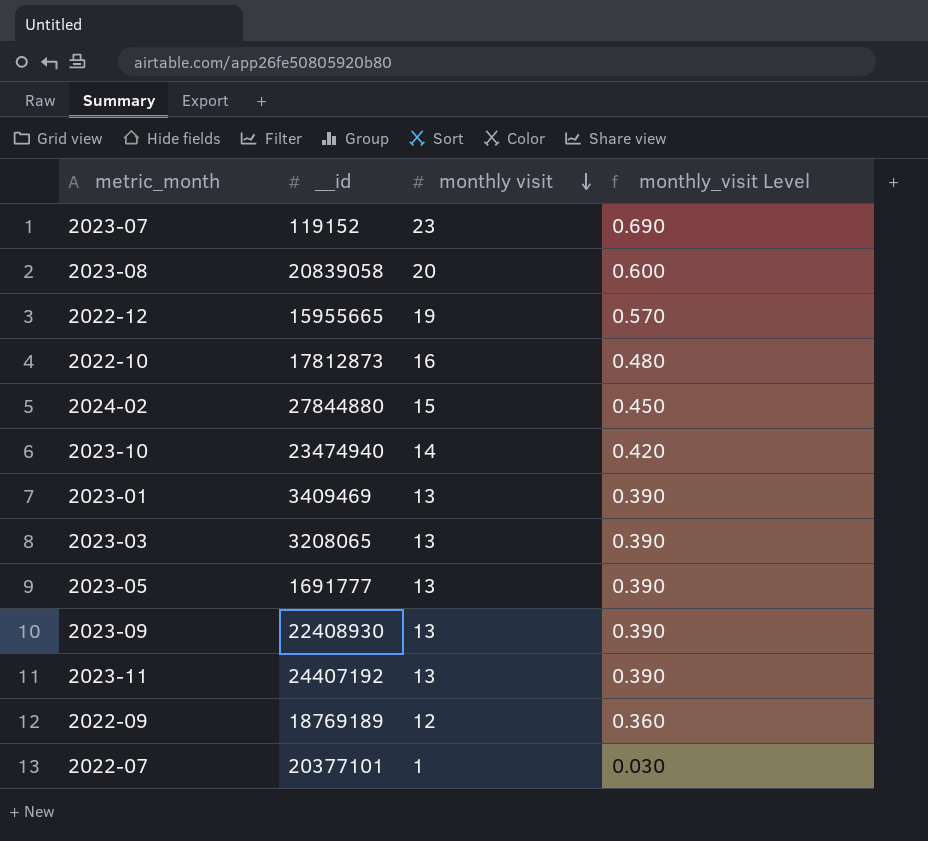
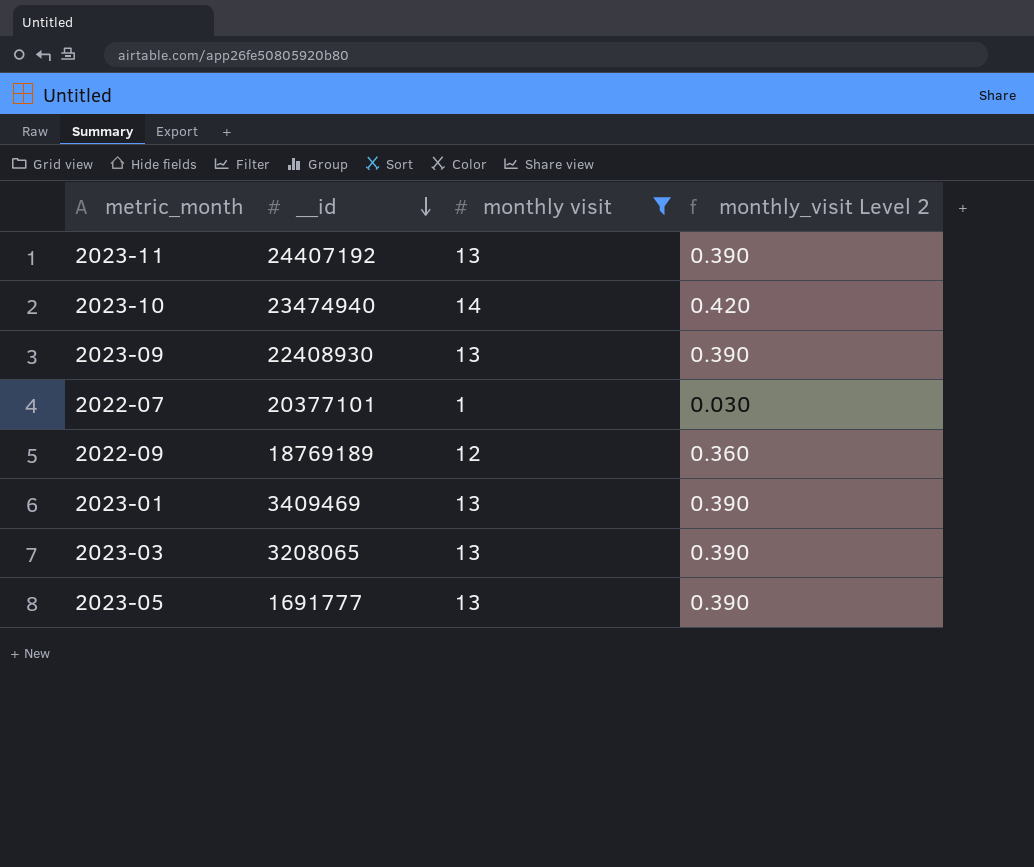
filter: none -> monthly visit <= 14
row order: monthly visit descending -> __id descending
column name: monthly_visit Level -> monthly_visit Level 2

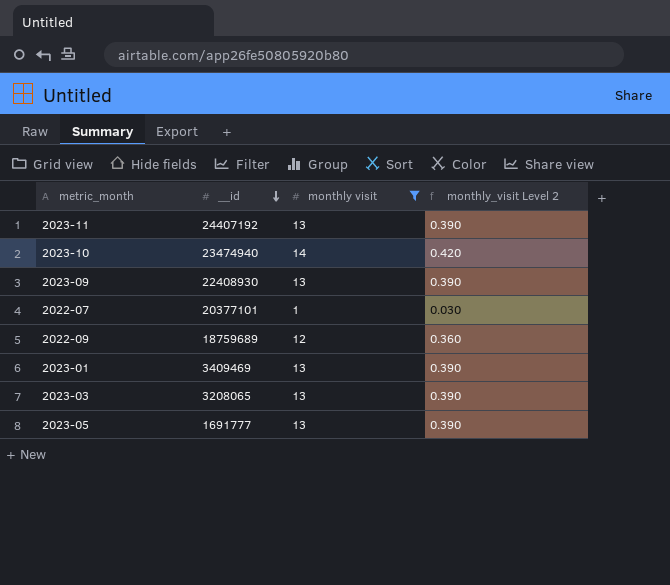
2022-09 | __id: 18769189 -> 18759689

